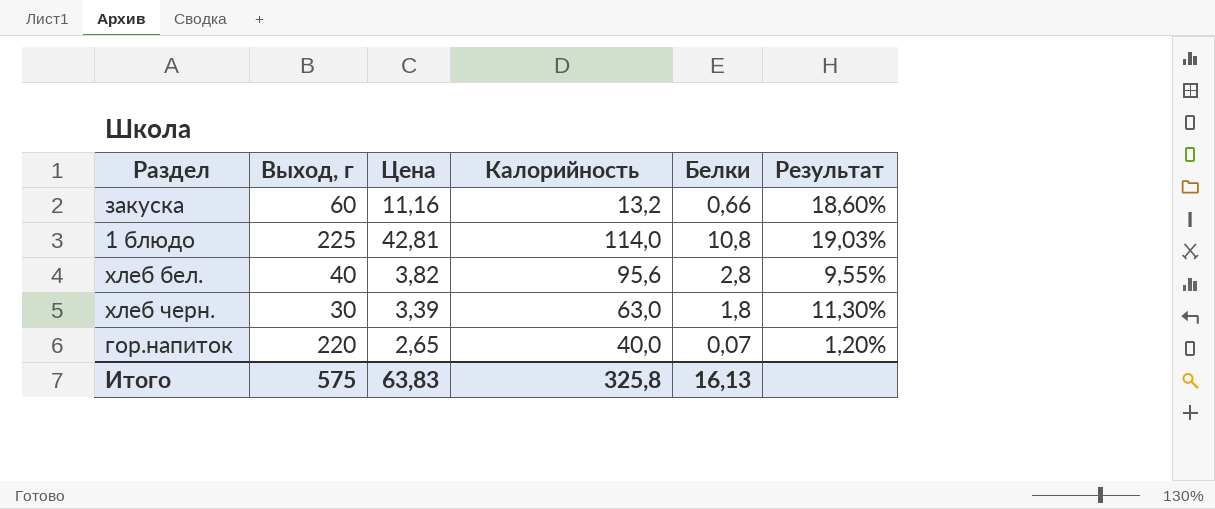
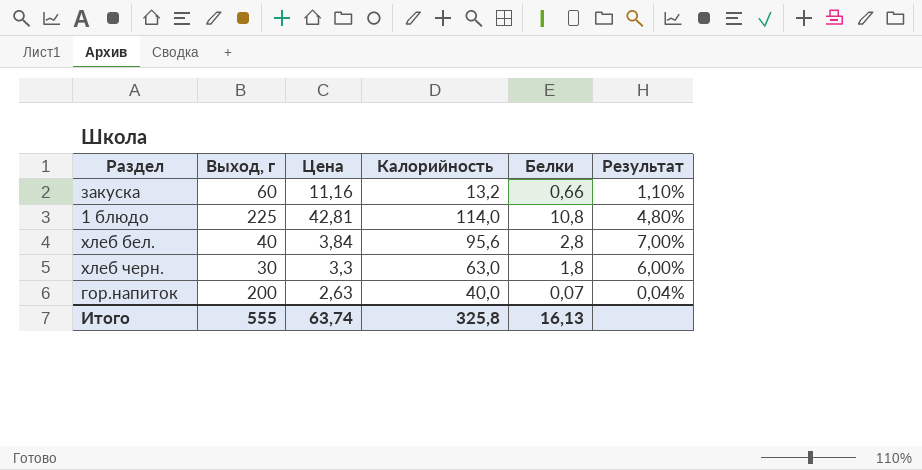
column Результат | formula: [Цена] / [Выход, г] -> [Белки] / [Выход, г]
хлеб бел. | Цена: 3,82 -> 3,84
хлеб черн. | Цена: 3,39 -> 3,3
гор.напиток | Выход, г: 220 -> 200
гор.напиток | Цена: 2,65 -> 2,63
Итого | Выход, г: 575 -> 555
Итого | Цена: 63,83 -> 63,74

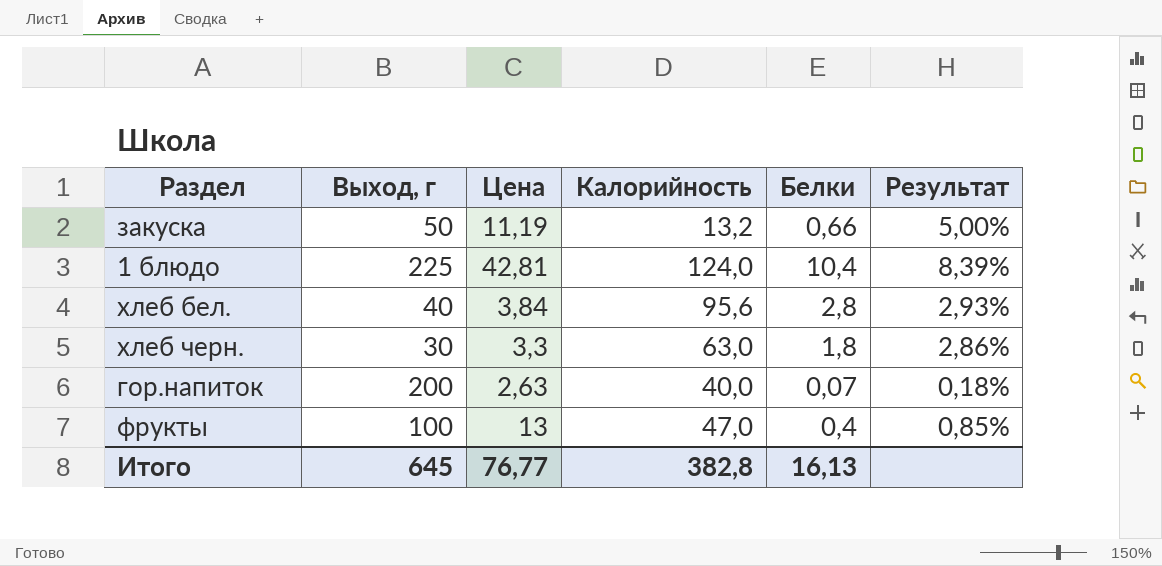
column Результат | formula: [Белки] / [Выход, г] -> [Белки] / [Калорийность]
закуска | Выход, г: 60 -> 50
закуска | Цена: 11,16 -> 11,19
1 блюдо | Калорийность: 114,0 -> 124,0
1 блюдо | Белки: 10,8 -> 10,4
row фрукты: none -> 100 | 13 | 47,0 | 0,4 | 0,85%
Итого | Выход, г: 555 -> 645
Итого | Цена: 63,74 -> 76,77
Итого | Калорийность: 325,8 -> 382,8

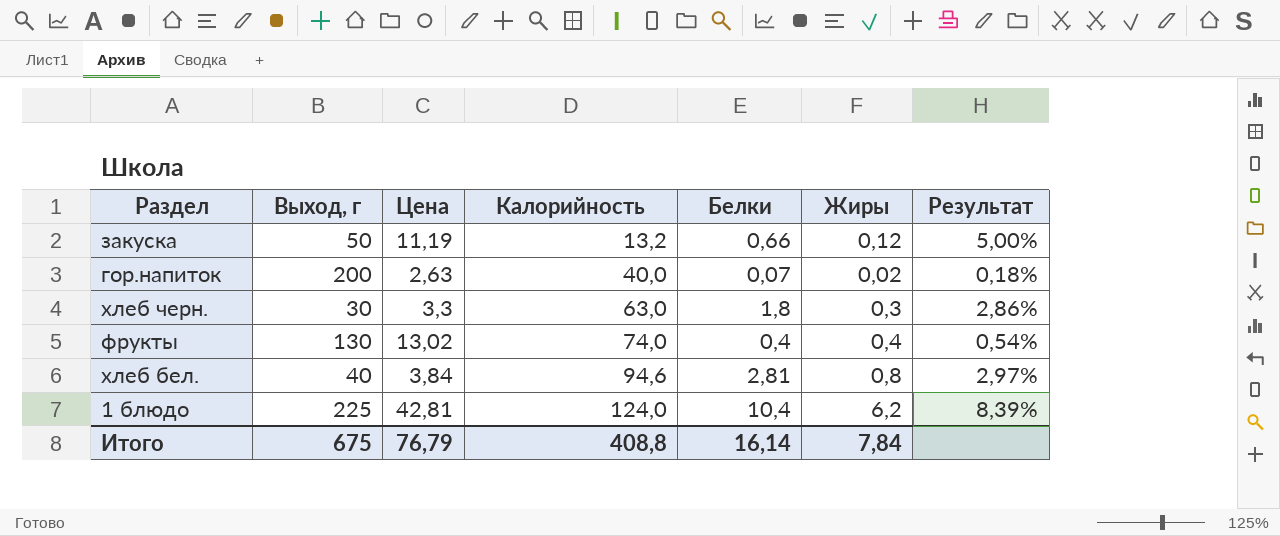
row order: none -> Калорийность ascending
column Жиры | position: none -> 6
фрукты | Выход, г: 100 -> 130
фрукты | Цена: 13 -> 13,02
фрукты | Калорийность: 47,0 -> 74,0
фрукты | Результат: 0,85% -> 0,54%
хлеб бел. | Калорийность: 95,6 -> 94,6
хлеб бел. | Белки: 2,8 -> 2,81
хлеб бел. | Результат: 2,93% -> 2,97%
Итого | Выход, г: 645 -> 675
Итого | Цена: 76,77 -> 76,79
Итого | Калорийность: 382,8 -> 408,8
Итого | Белки: 16,13 -> 16,14

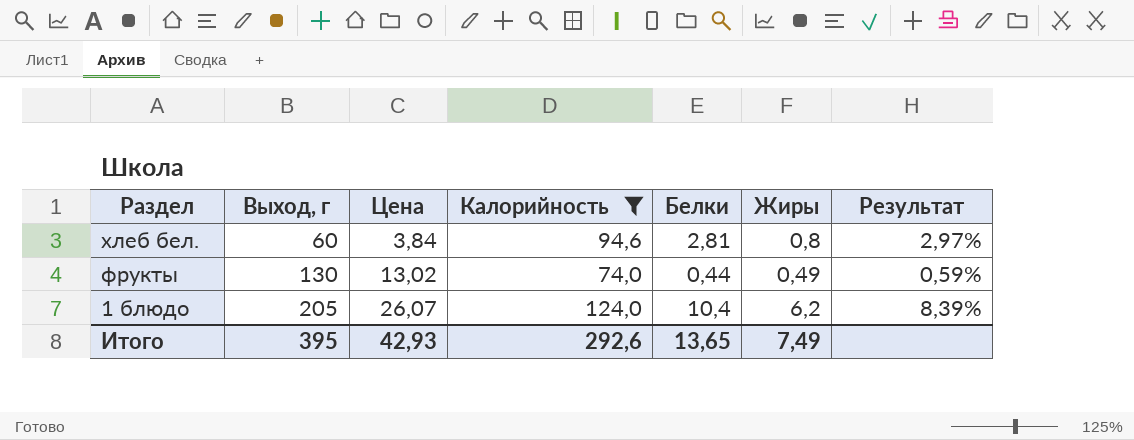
filter: none -> Калорийность >= 74,0
row order: Калорийность ascending -> Раздел descending
хлеб бел. | Выход, г: 40 -> 60
фрукты | Белки: 0,4 -> 0,44
фрукты | Жиры: 0,4 -> 0,49
фрукты | Результат: 0,54% -> 0,59%
1 блюдо | Выход, г: 225 -> 205
1 блюдо | Цена: 42,81 -> 26,07
Итого | Выход, г: 675 -> 395
Итого | Цена: 76,79 -> 42,93
Итого | Калорийность: 408,8 -> 292,6
Итого | Белки: 16,14 -> 13,65
Итого | Жиры: 7,84 -> 7,49

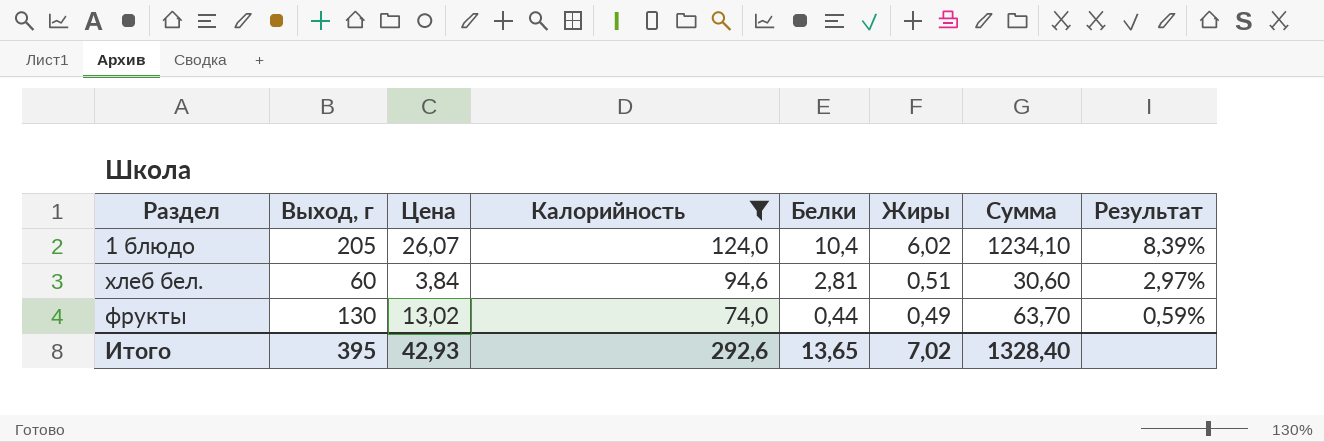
row order: Раздел descending -> Калорийность descending
column Сумма | formula: none -> [Выход, г] * [Жиры]
1 блюдо | Жиры: 6,2 -> 6,02
хлеб бел. | Жиры: 0,8 -> 0,51
Итого | Жиры: 7,49 -> 7,02

